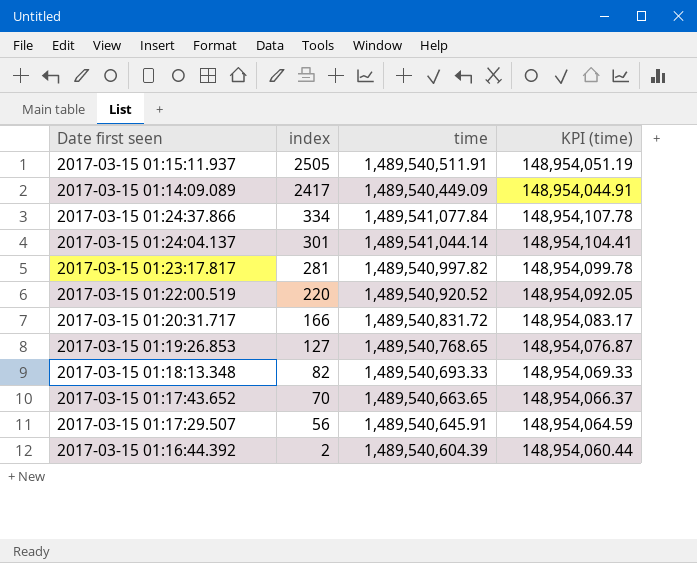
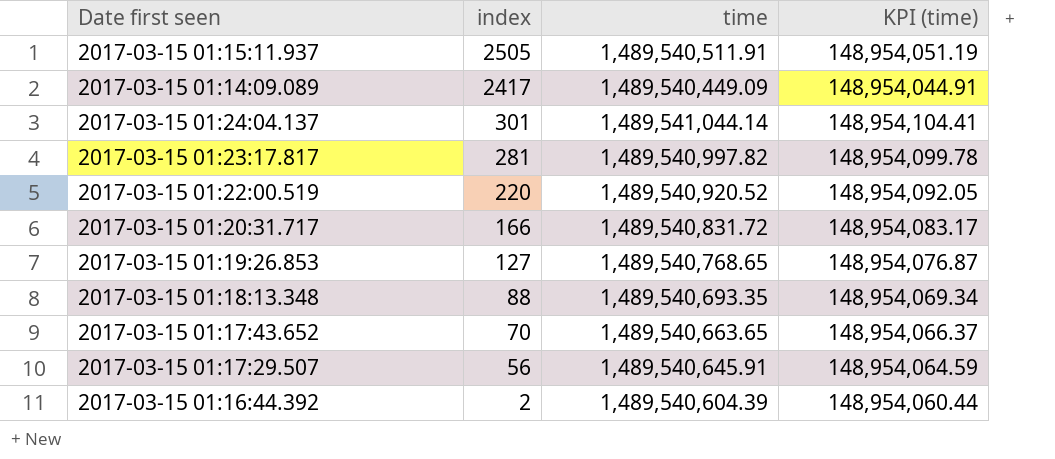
row 2017-03-15 01:24:37.866: 334 | 1,489,541,077.84 | 148,954,107.78 -> none
2017-03-15 01:18:13.348 | index: 82 -> 88
2017-03-15 01:18:13.348 | time: 1,489,540,693.33 -> 1,489,540,693.35
2017-03-15 01:18:13.348 | KPI (time): 148,954,069.33 -> 148,954,069.34

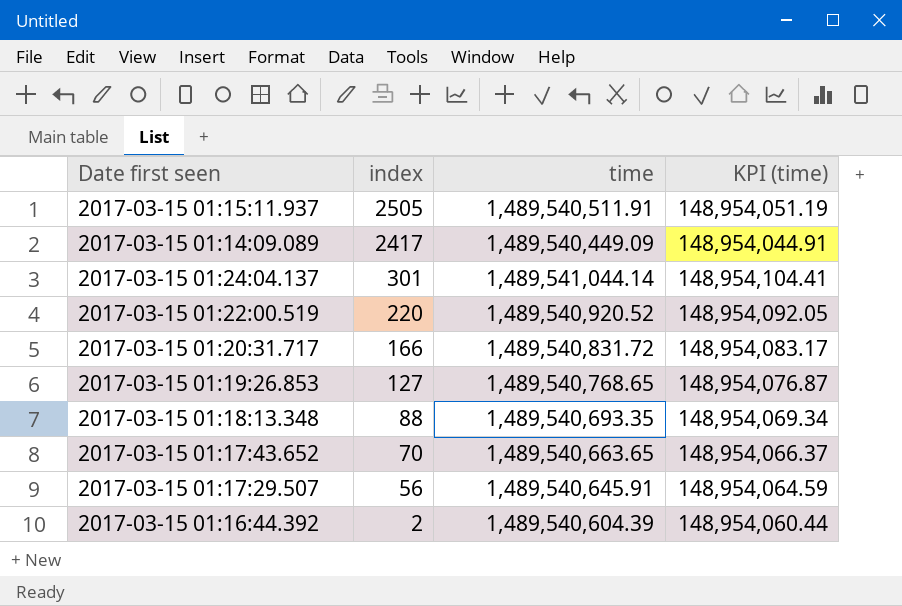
row 2017-03-15 01:23:17.817: 281 | 1,489,540,997.82 | 148,954,099.78 -> none

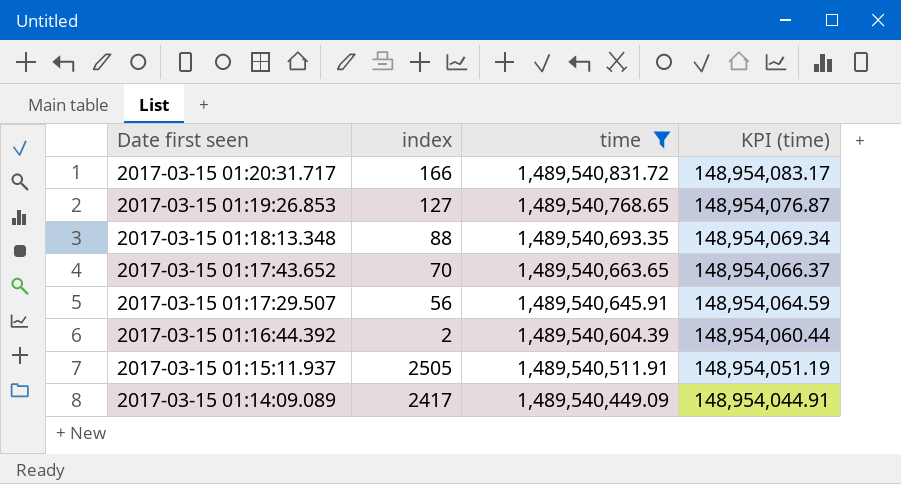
filter: none -> time <= 1,489,540,831.72
row order: index descending -> Date first seen descending

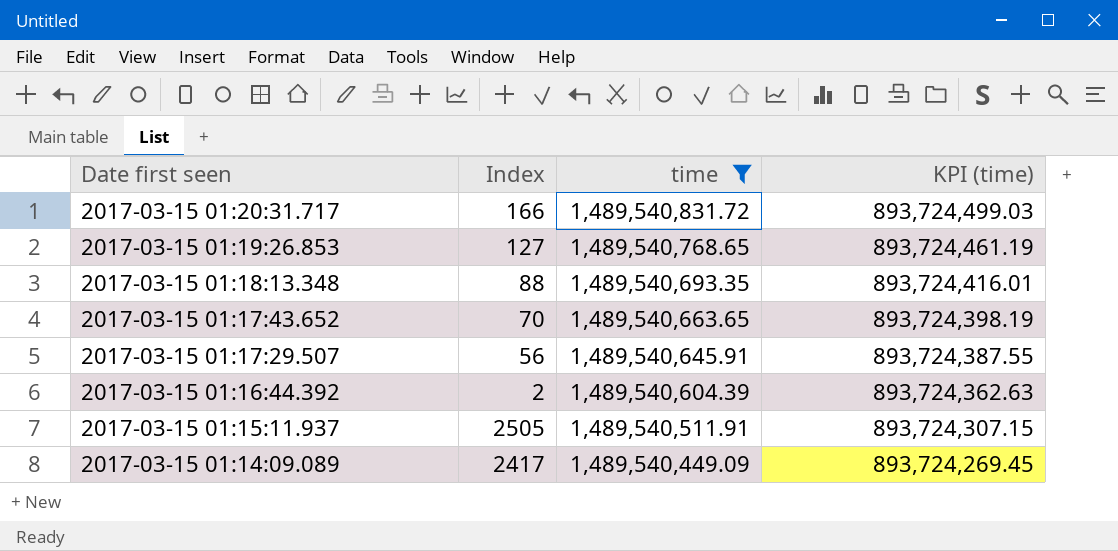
column name: index -> Index
column KPI (time) | formula: [time] * 0.1 -> [time] * 0.6

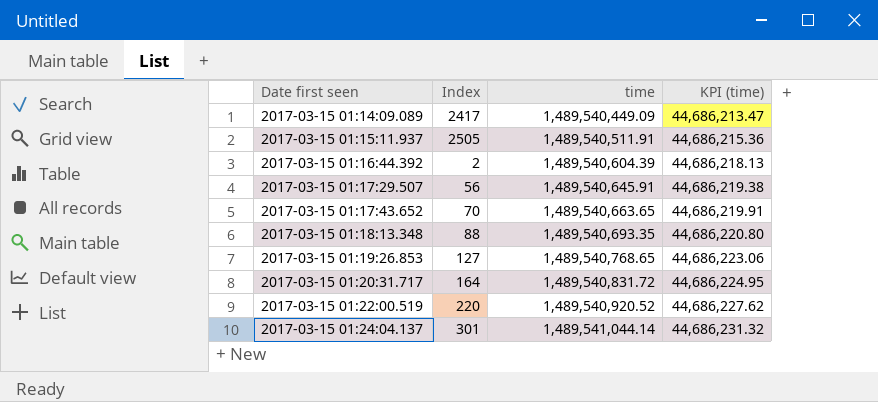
filter: time <= 1,489,540,831.72 -> none
row order: Date first seen descending -> Date first seen ascending
column KPI (time) | formula: [time] * 0.6 -> [time] * 0.03
2017-03-15 01:20:31.717 | Index: 166 -> 164

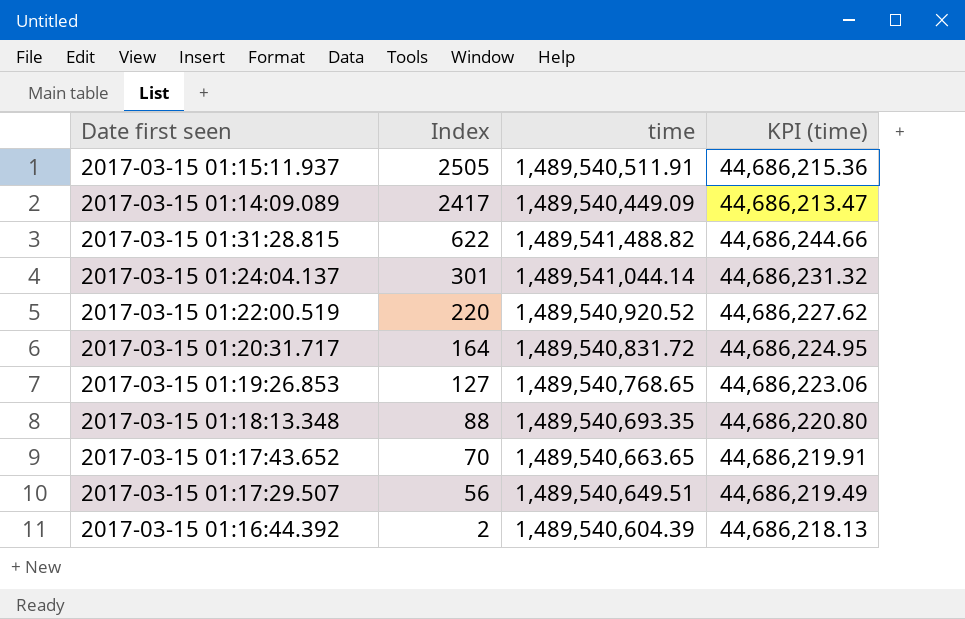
row order: Date first seen ascending -> Index descending
row 2017-03-15 01:31:28.815: none -> 622 | 1,489,541,488.82 | 44,686,244.66
2017-03-15 01:17:29.507 | time: 1,489,540,645.91 -> 1,489,540,649.51
2017-03-15 01:17:29.507 | KPI (time): 44,686,219.38 -> 44,686,219.49

